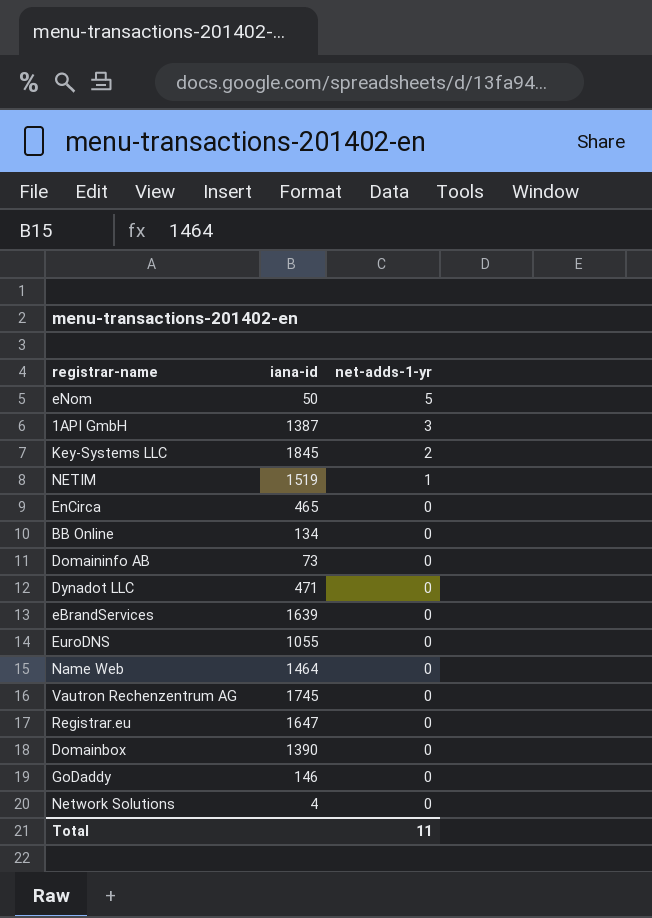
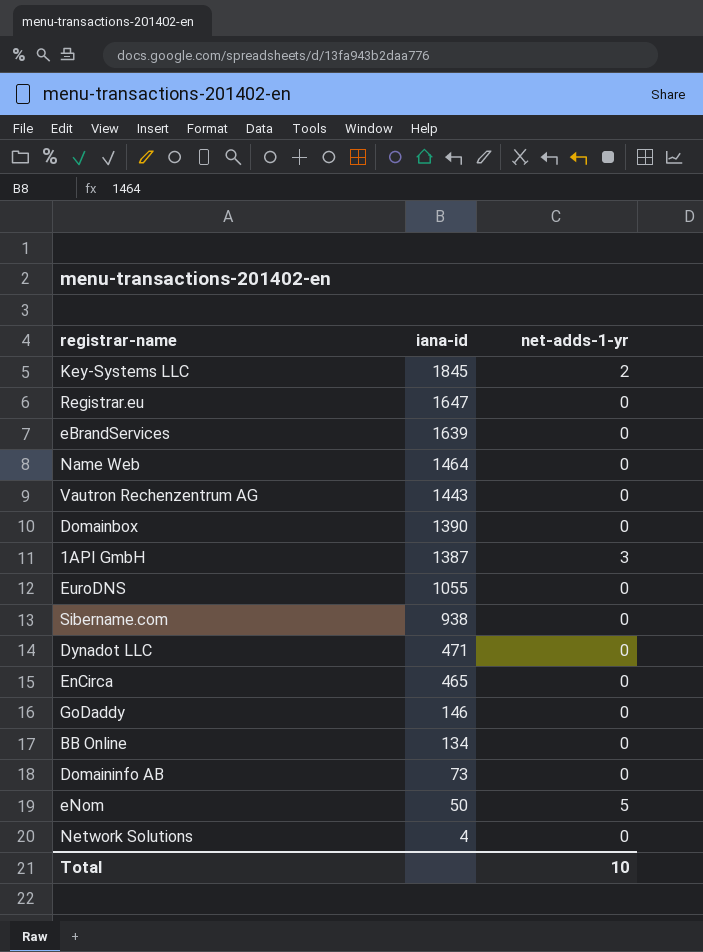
row order: net-adds-1-yr descending -> iana-id descending
row NETIM: 1519 | 1 -> none
Vautron Rechenzentrum AG | iana-id: 1745 -> 1443
row Sibername.com: none -> 938 | 0
Total | net-adds-1-yr: 11 -> 10

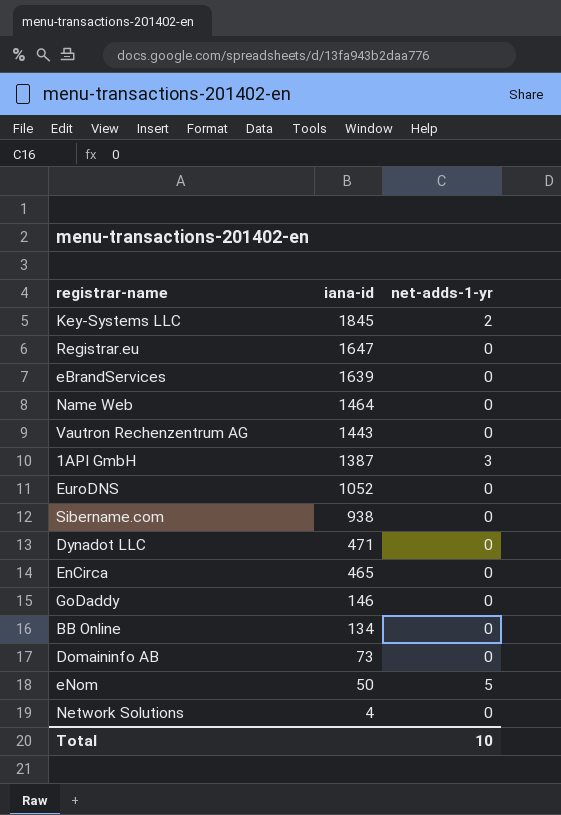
row Domainbox: 1390 | 0 -> none
EuroDNS | iana-id: 1055 -> 1052

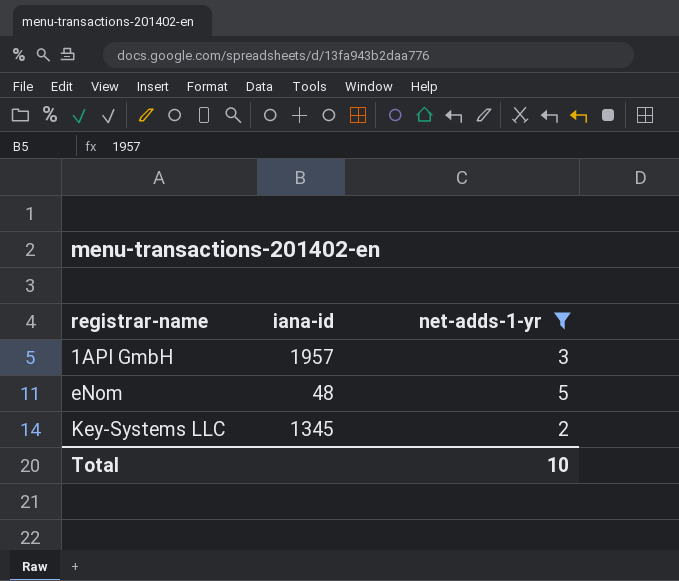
filter: none -> net-adds-1-yr != 0
row order: iana-id descending -> registrar-name ascending
1API GmbH | iana-id: 1387 -> 1957
eNom | iana-id: 50 -> 48
Key-Systems LLC | iana-id: 1845 -> 1345

